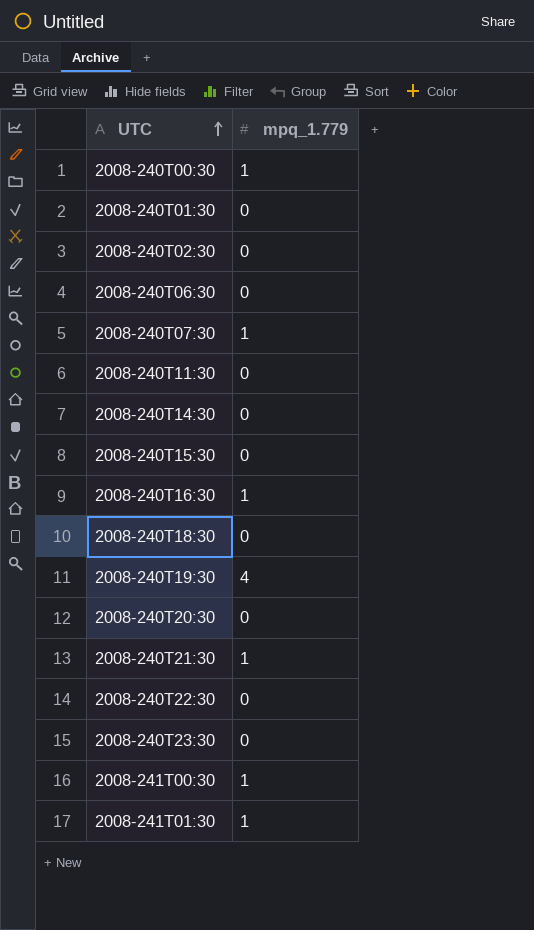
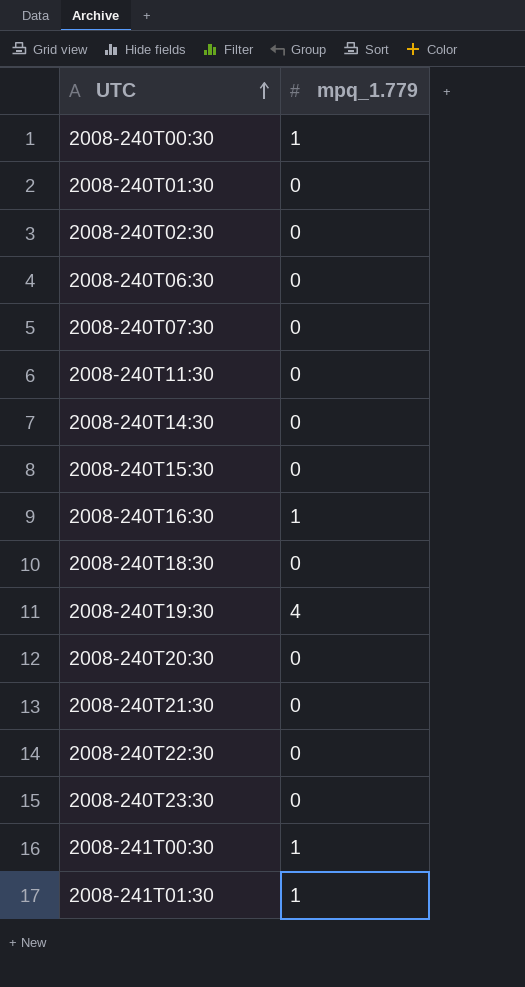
2008-240T07:30 | mpq_1.779: 1 -> 0
2008-240T21:30 | mpq_1.779: 1 -> 0

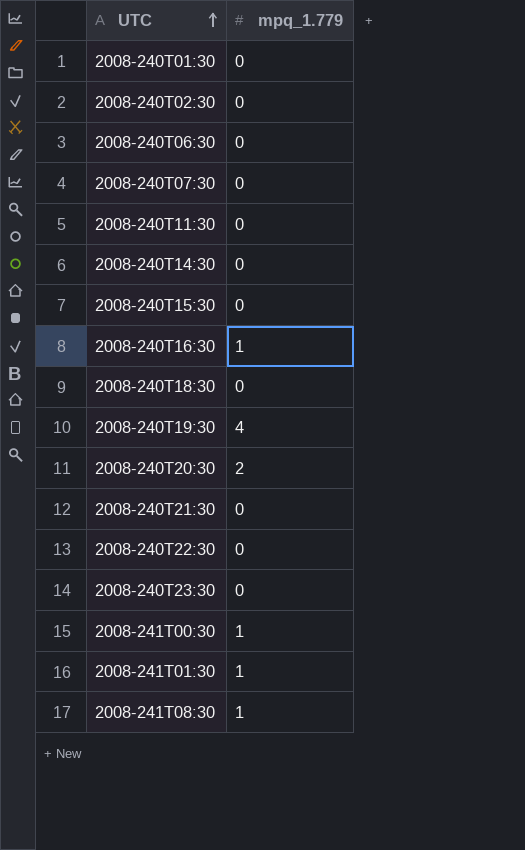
row 2008-240T00:30: 1 -> none
2008-240T20:30 | mpq_1.779: 0 -> 2
row 2008-241T08:30: none -> 1

